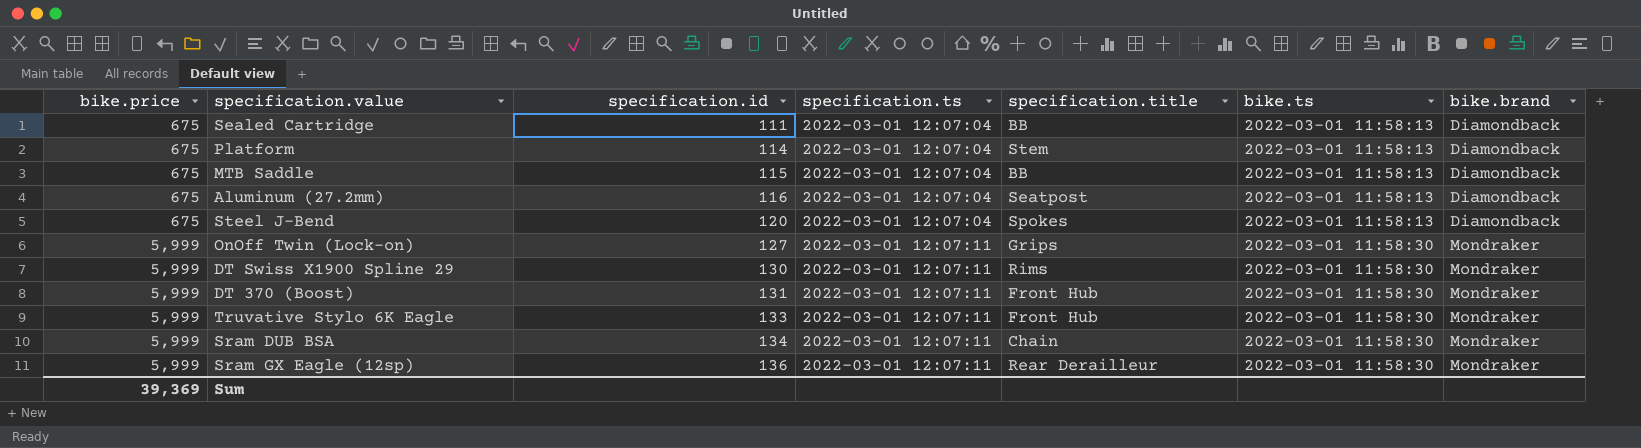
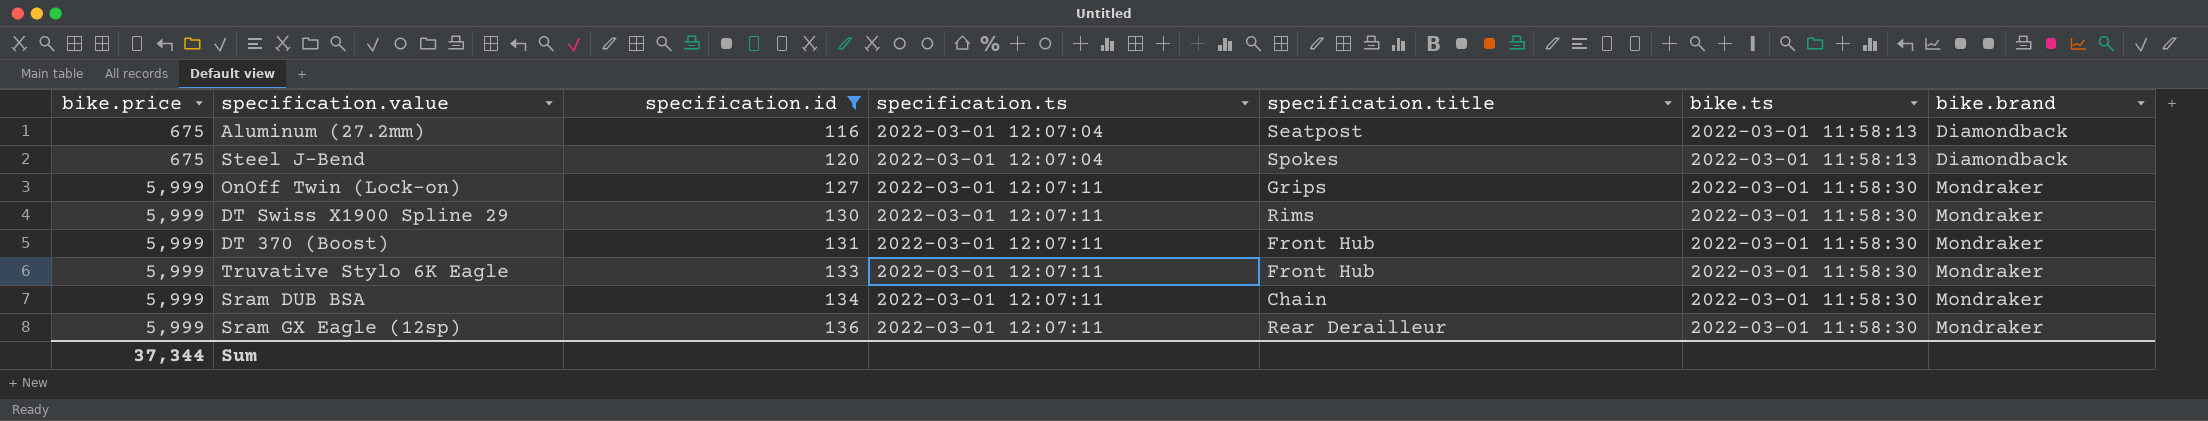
filter: none -> specification.id >= 116
Sum | bike.price: 39,369 -> 37,344

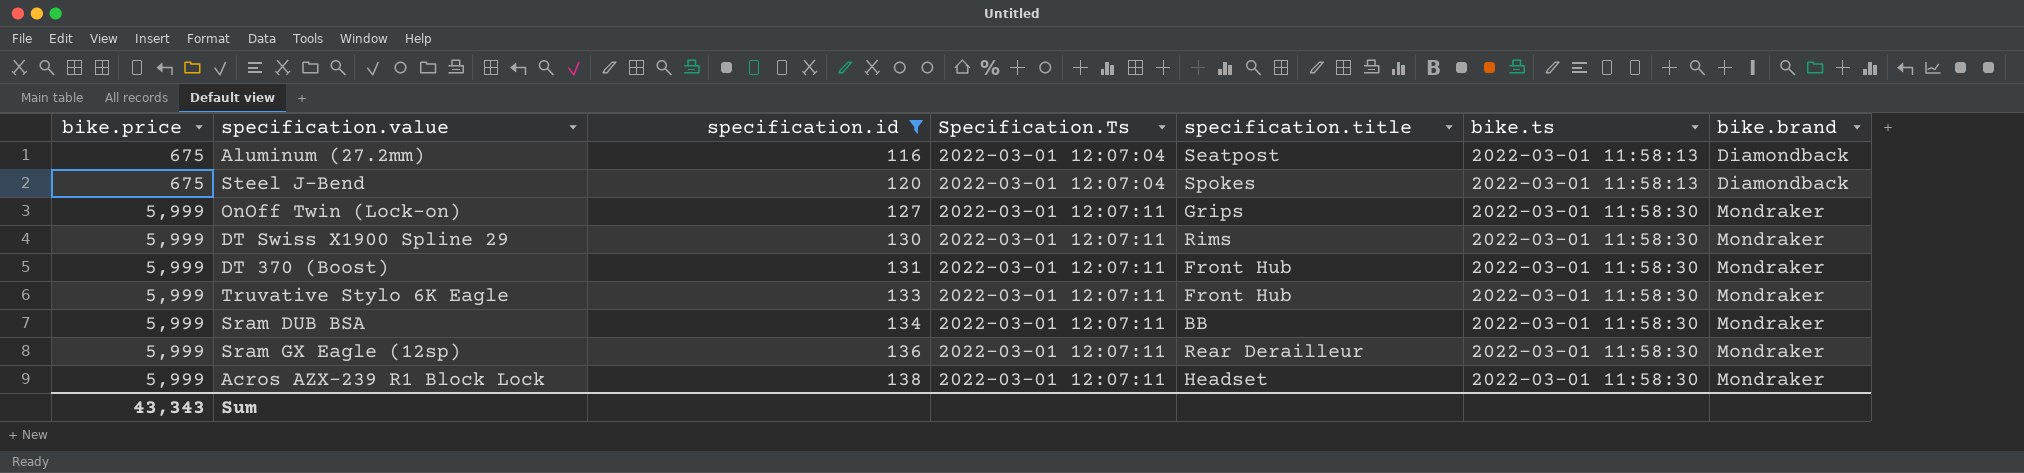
column name: specification.ts -> Specification.Ts
Sram DUB BSA | specification.title: Chain -> BB
row Acros AZX-239 R1 Block Lock: none -> 5,999 | 138 | 2022-03-01 12:07:11 | Headset | 2022-03-01 11:58:30 | Mondraker
Sum | bike.price: 37,344 -> 43,343

